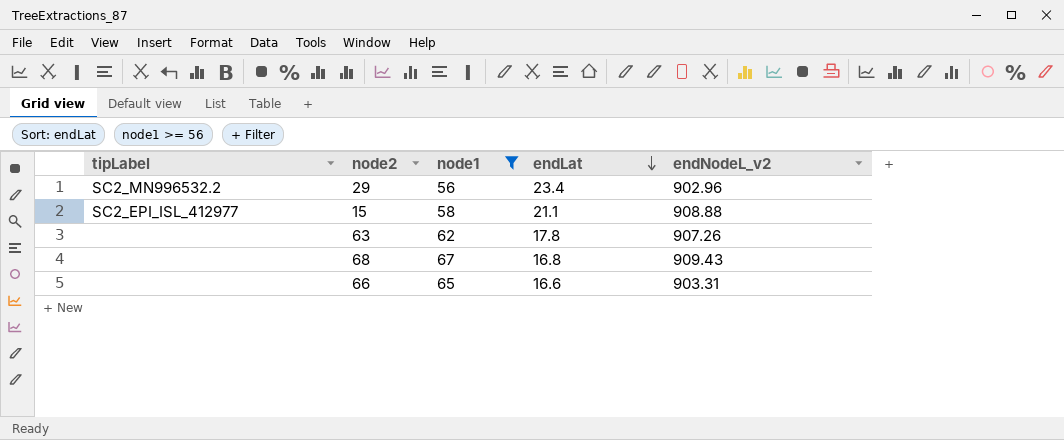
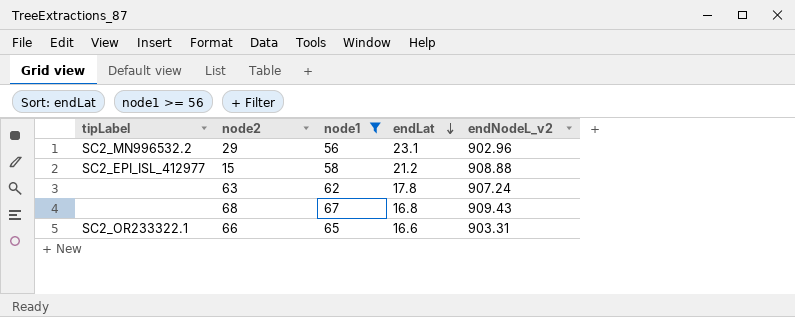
29 | endLat: 23.4 -> 23.1
15 | endLat: 21.1 -> 21.2
63 | endNodeL_v2: 907.26 -> 907.24
66 | tipLabel: none -> SC2_OR233322.1

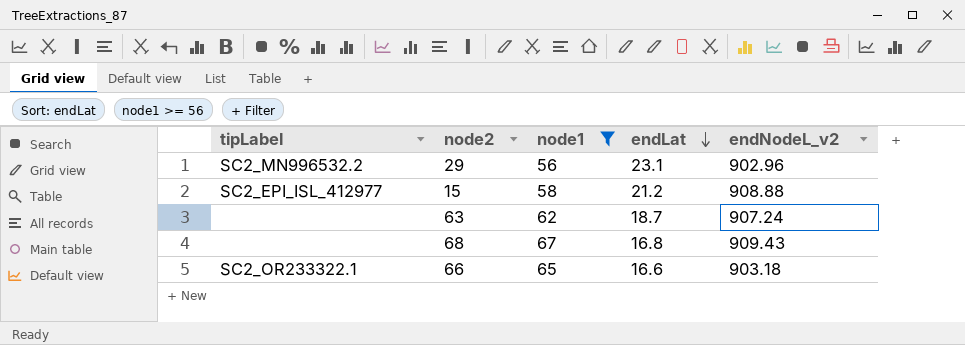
63 | endLat: 17.8 -> 18.7
66 | endNodeL_v2: 903.31 -> 903.18

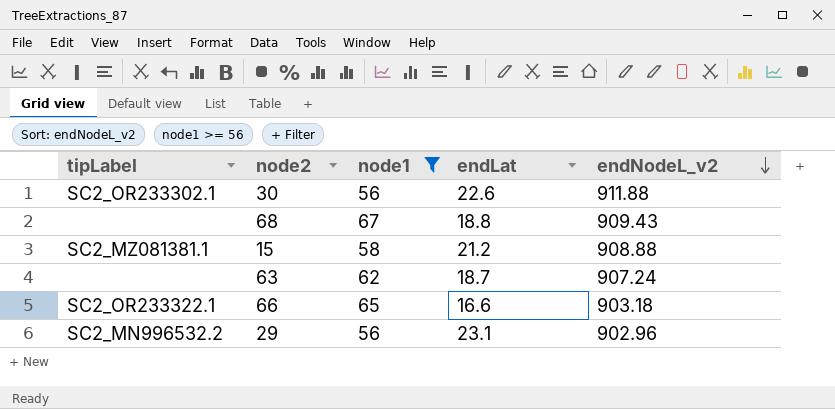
row order: endLat descending -> endNodeL_v2 descending
row 30: none -> SC2_OR233302.1 | 56 | 22.6 | 911.88
68 | endLat: 16.8 -> 18.8
15 | tipLabel: SC2_EPI_ISL_412977 -> SC2_MZ081381.1

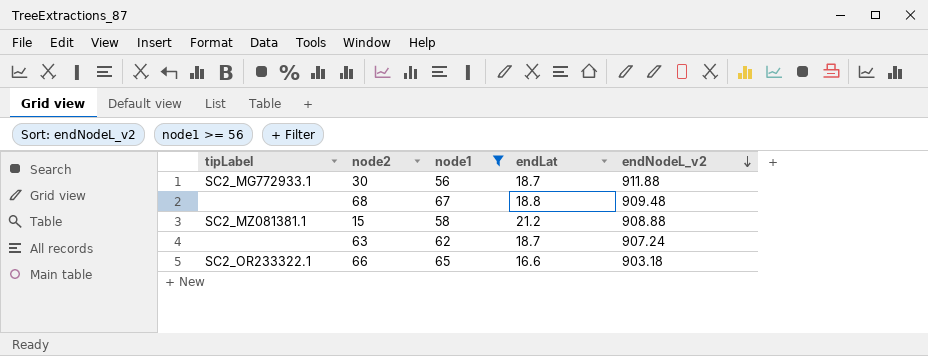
row 29: SC2_MN996532.2 | 56 | 23.1 | 902.96 -> none
30 | tipLabel: SC2_OR233302.1 -> SC2_MG772933.1
30 | endLat: 22.6 -> 18.7
68 | endNodeL_v2: 909.43 -> 909.48

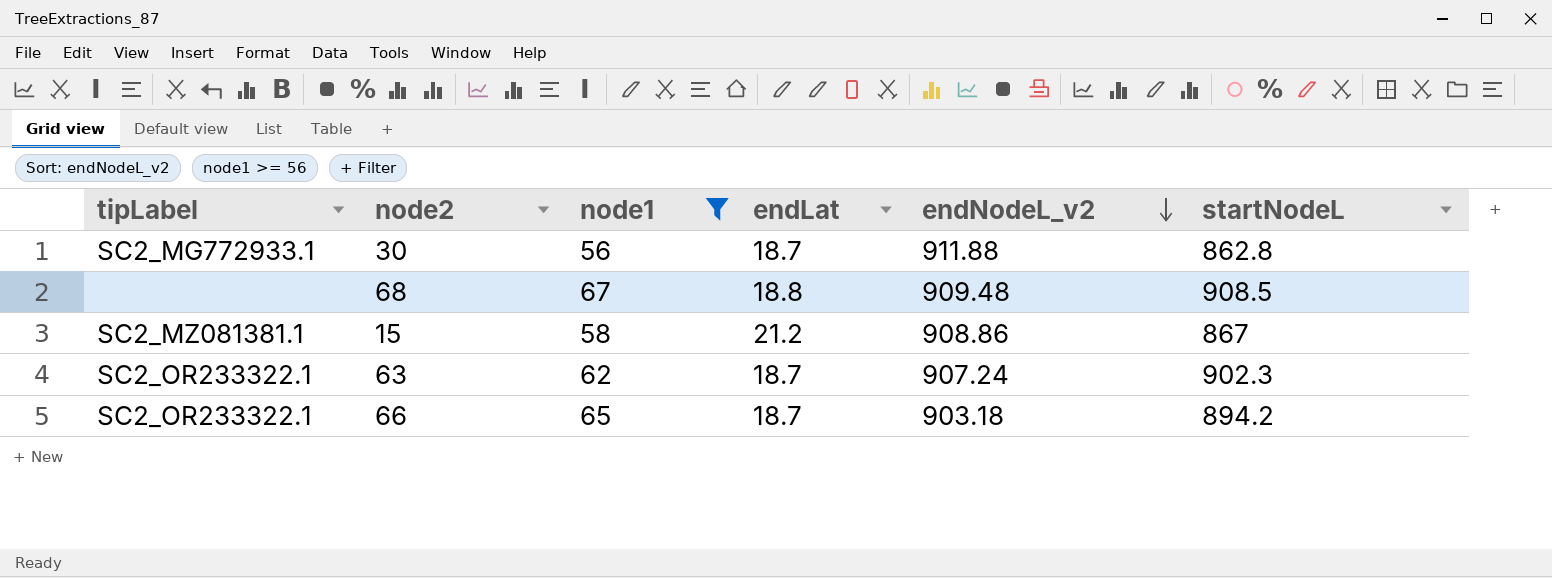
column startNodeL | position: none -> 6
15 | endNodeL_v2: 908.88 -> 908.86
63 | tipLabel: none -> SC2_OR233322.1
66 | endLat: 16.6 -> 18.7

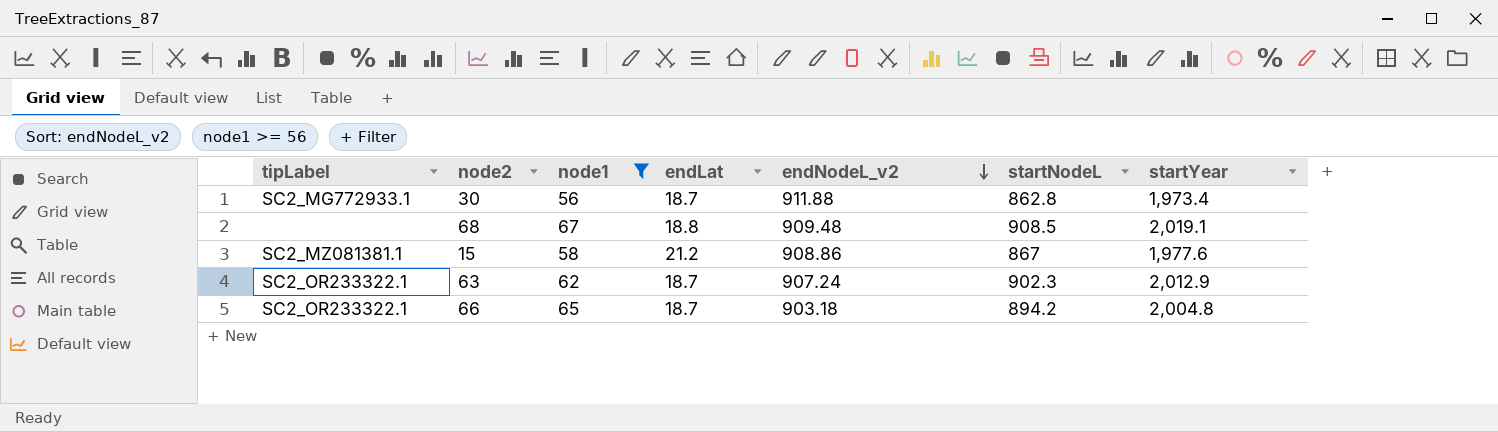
column startYear | position: none -> 7

